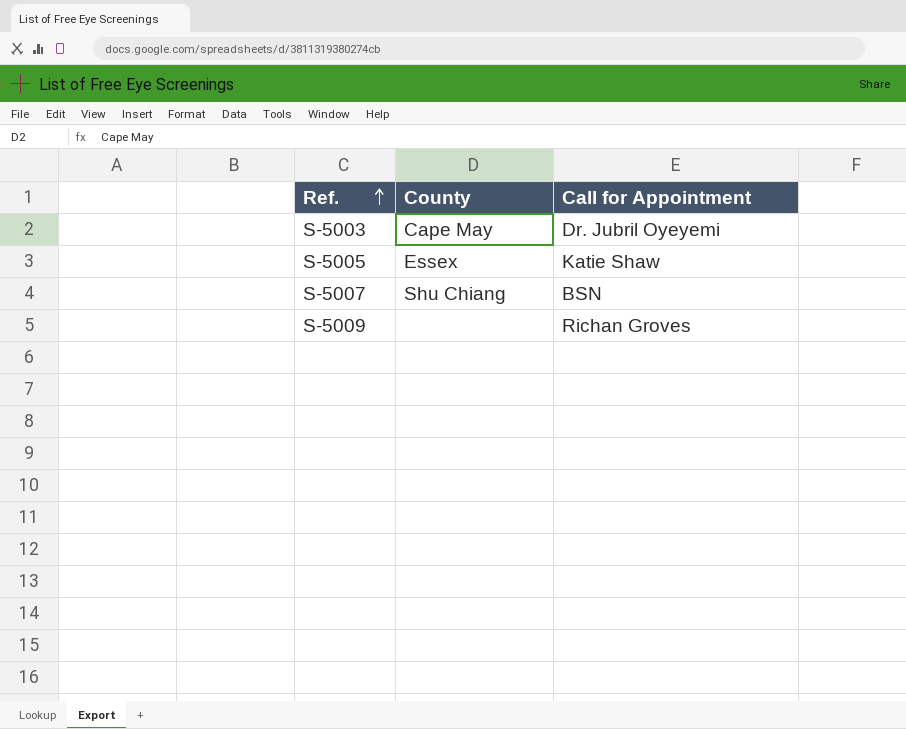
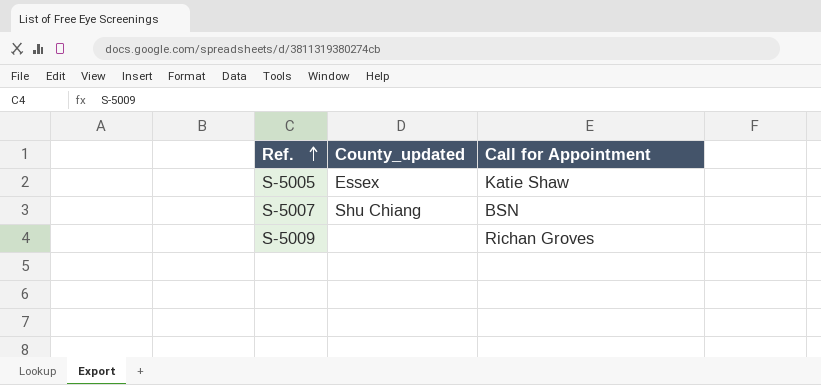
column name: County -> County_updated
row S-5003: Cape May | Dr. Jubril Oyeyemi -> none

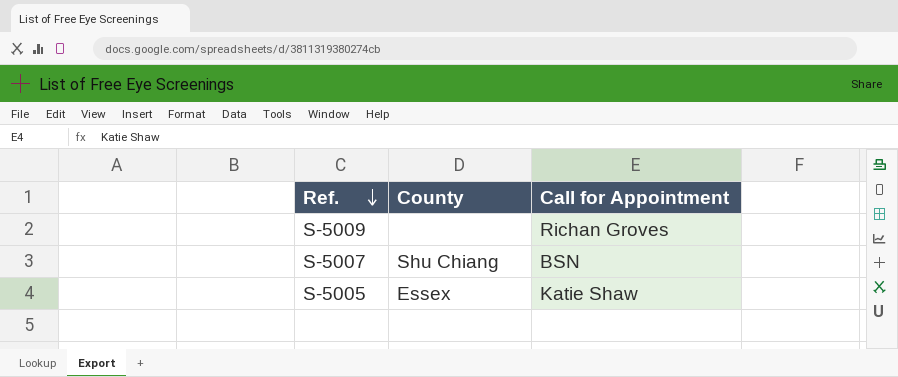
row order: Ref. ascending -> Ref. descending
column name: County_updated -> County

